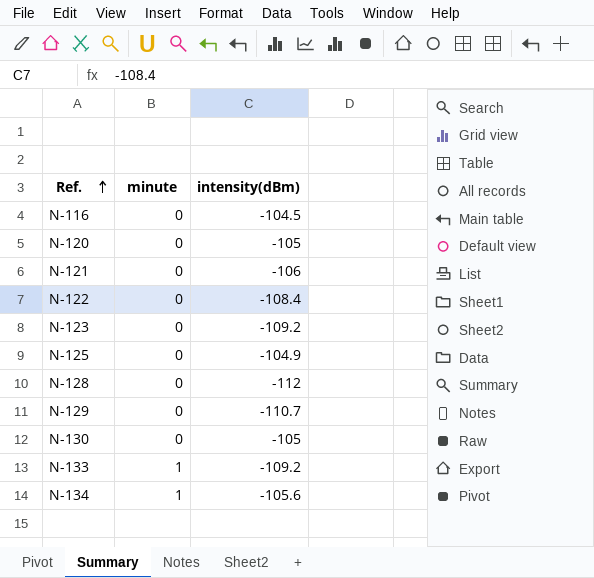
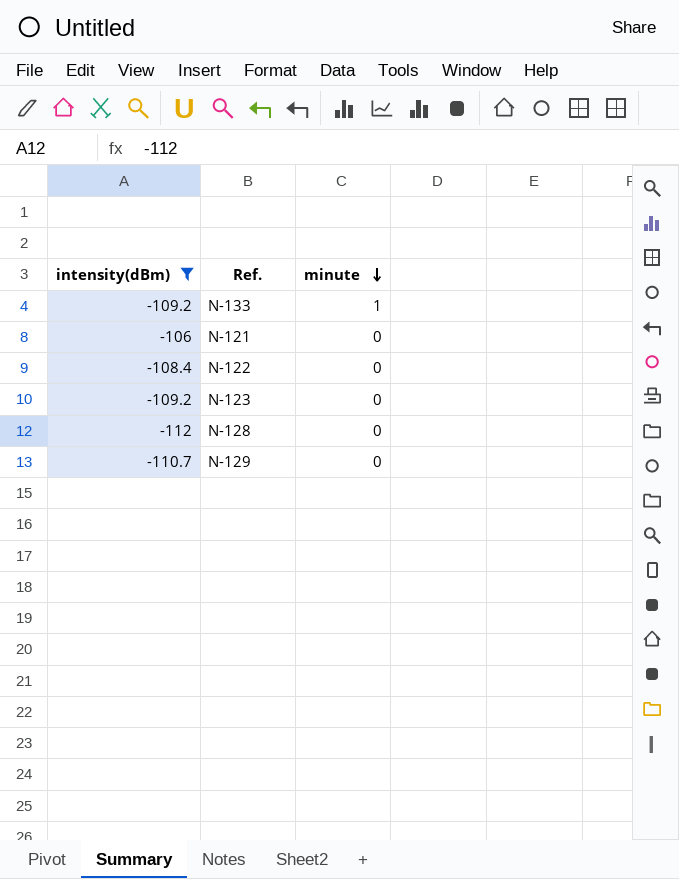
filter: none -> intensity(dBm) <= -106
row order: Ref. ascending -> minute descending
column intensity(dBm) | position: 3 -> 1

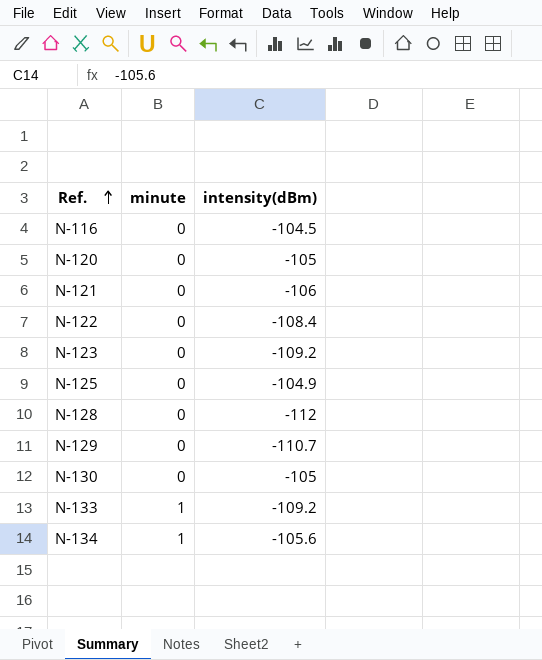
filter: intensity(dBm) <= -106 -> none
row order: minute descending -> Ref. ascending
column intensity(dBm) | position: 1 -> 3

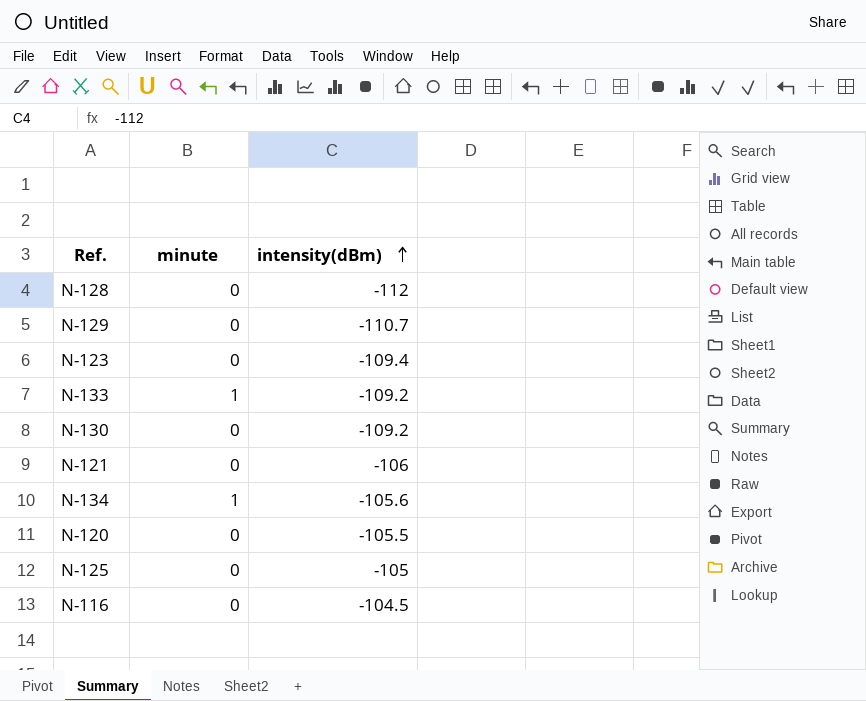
row order: Ref. ascending -> intensity(dBm) ascending
row N-122: 0 | -108.4 -> none
N-123 | intensity(dBm): -109.2 -> -109.4
N-130 | intensity(dBm): -105 -> -109.2
N-120 | intensity(dBm): -105 -> -105.5
N-125 | intensity(dBm): -104.9 -> -105

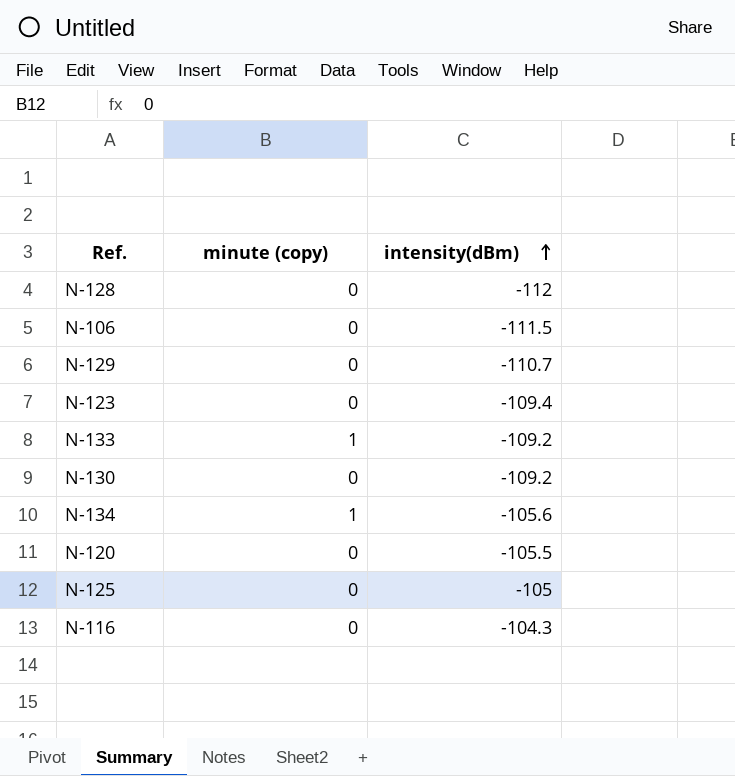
column name: minute -> minute (copy)
row N-121: 0 | -106 -> none
row N-106: none -> 0 | -111.5
N-116 | intensity(dBm): -104.5 -> -104.3

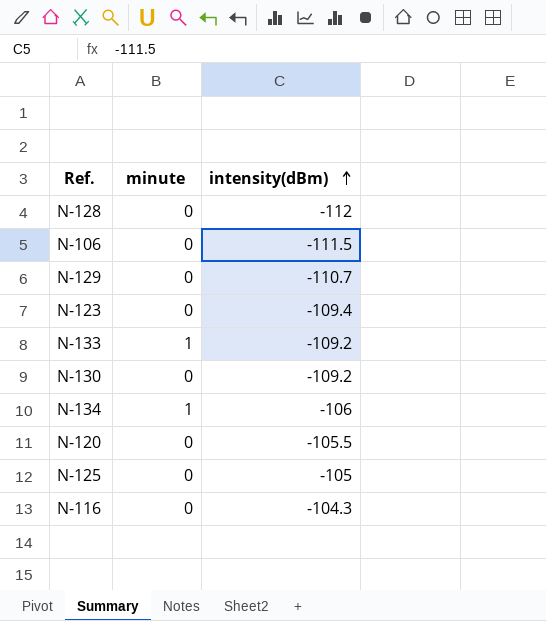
column name: minute (copy) -> minute
N-134 | intensity(dBm): -105.6 -> -106

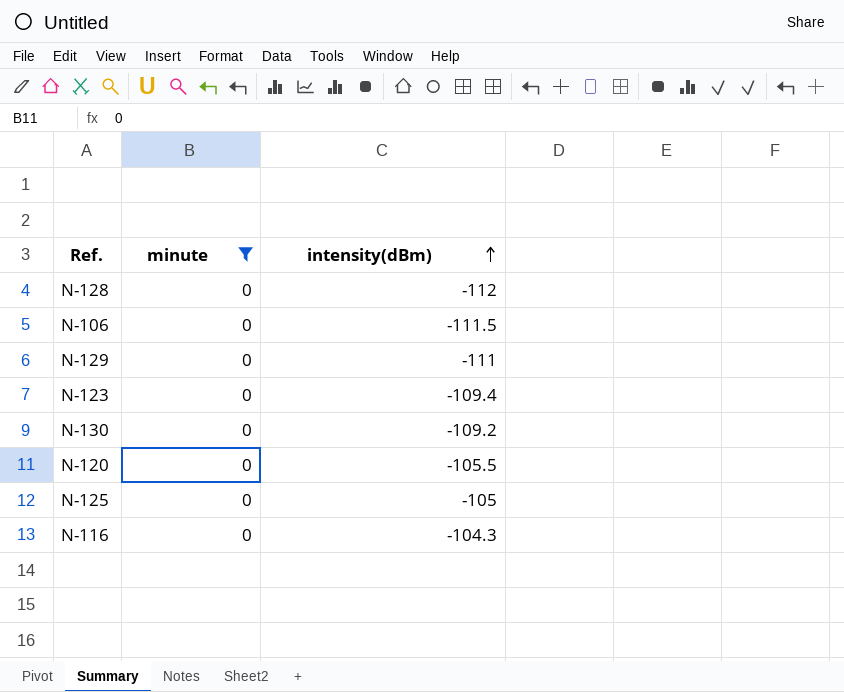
filter: none -> minute = 0
N-129 | intensity(dBm): -110.7 -> -111

